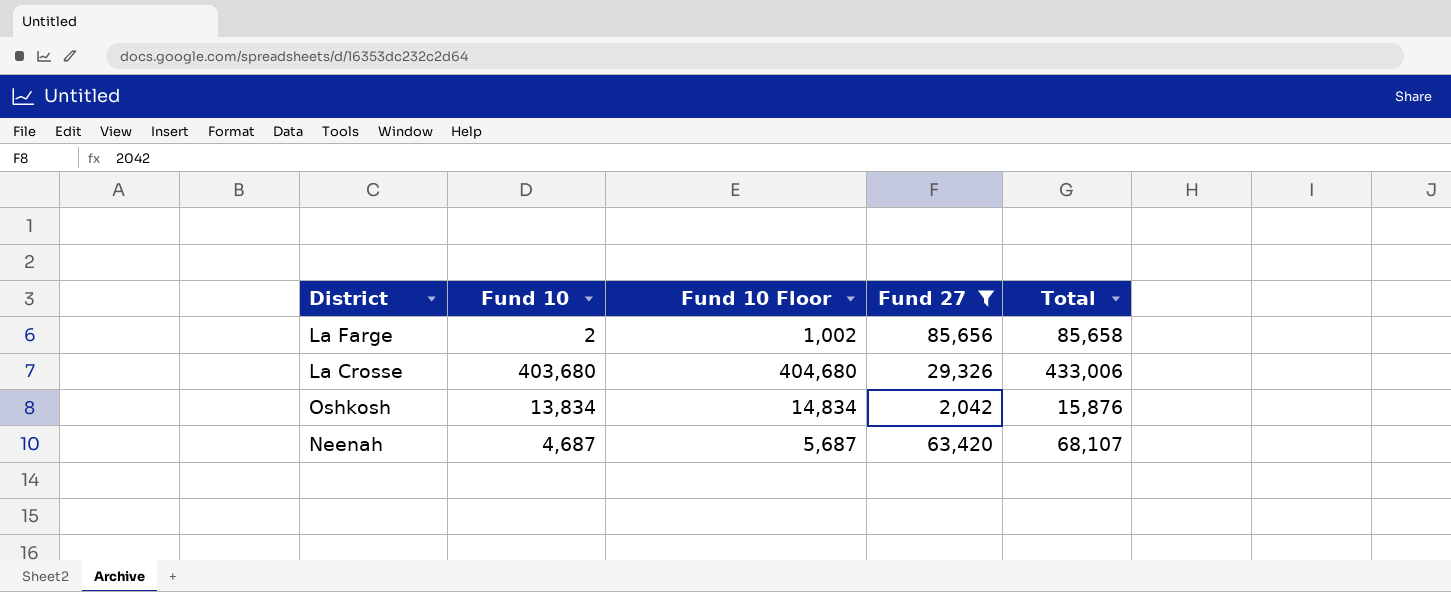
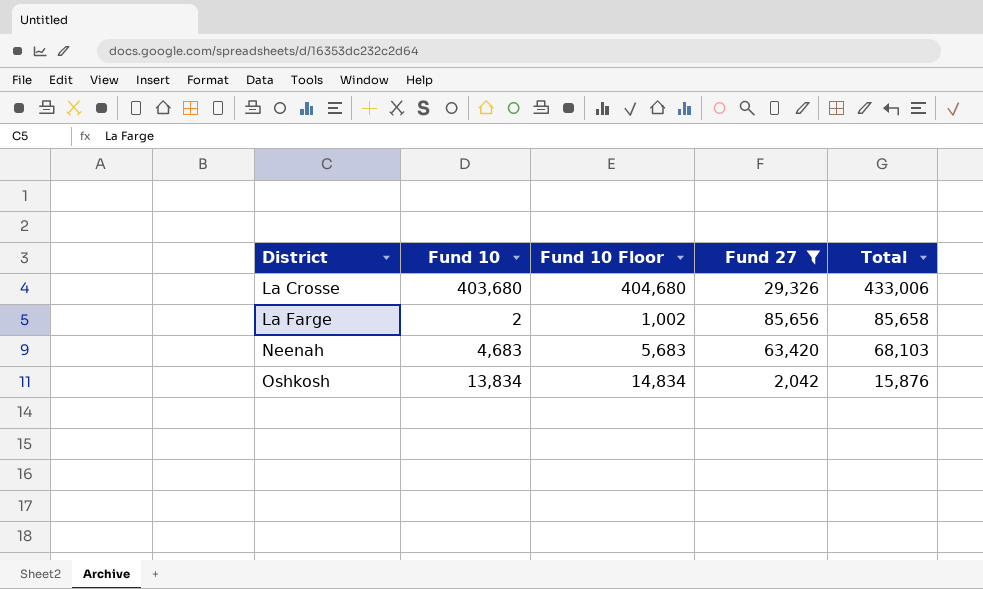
row order: none -> District ascending
Neenah | Fund 10: 4,687 -> 4,683
Neenah | Fund 10 Floor: 5,687 -> 5,683
Neenah | Total: 68,107 -> 68,103

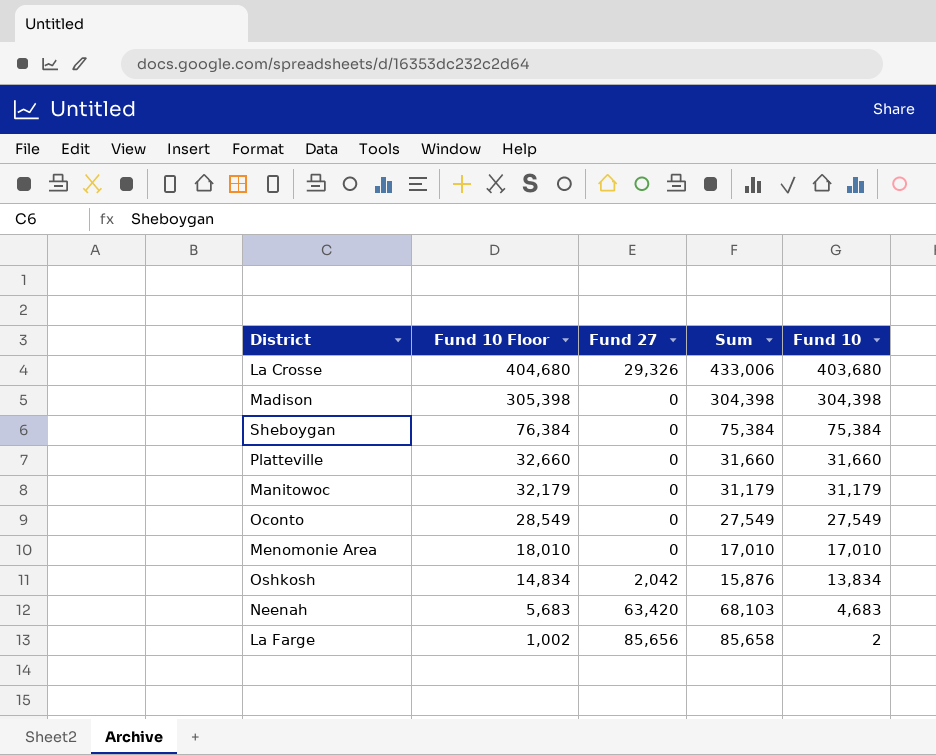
filter: Fund 27 != 0 -> none
row order: District ascending -> Fund 10 Floor descending
column name: Total -> Sum
column Fund 10 | position: 2 -> 5

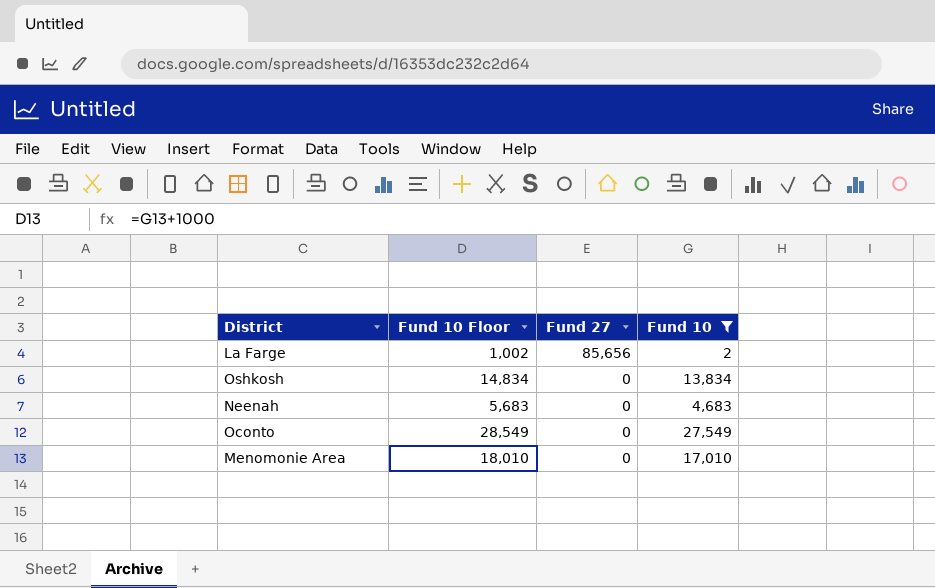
filter: none -> Fund 10 <= 27,549
row order: Fund 10 Floor descending -> Fund 27 descending
column Sum | formula: [Fund 27] + [Fund 10] -> none
Oshkosh | Fund 27: 2,042 -> 0
Neenah | Fund 27: 63,420 -> 0

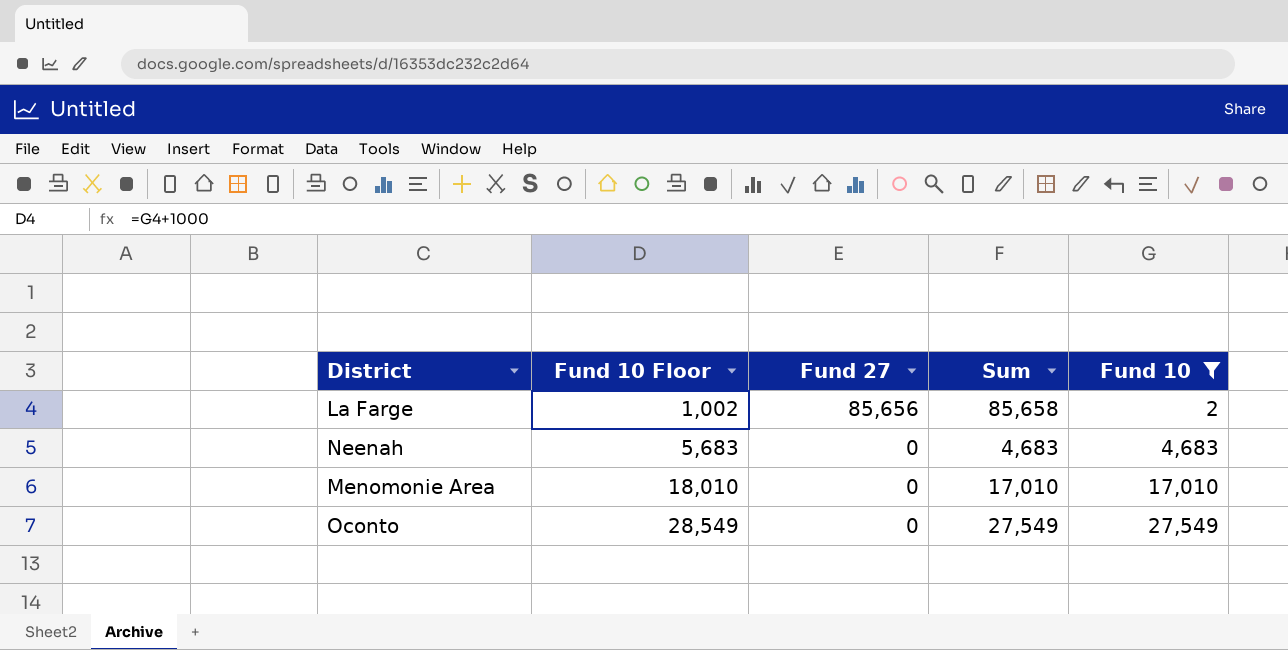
row order: Fund 27 descending -> Fund 10 Floor ascending
column Sum | formula: none -> [Fund 27] + [Fund 10]
row Oshkosh: 14,834 | 0 | 13,834 -> none

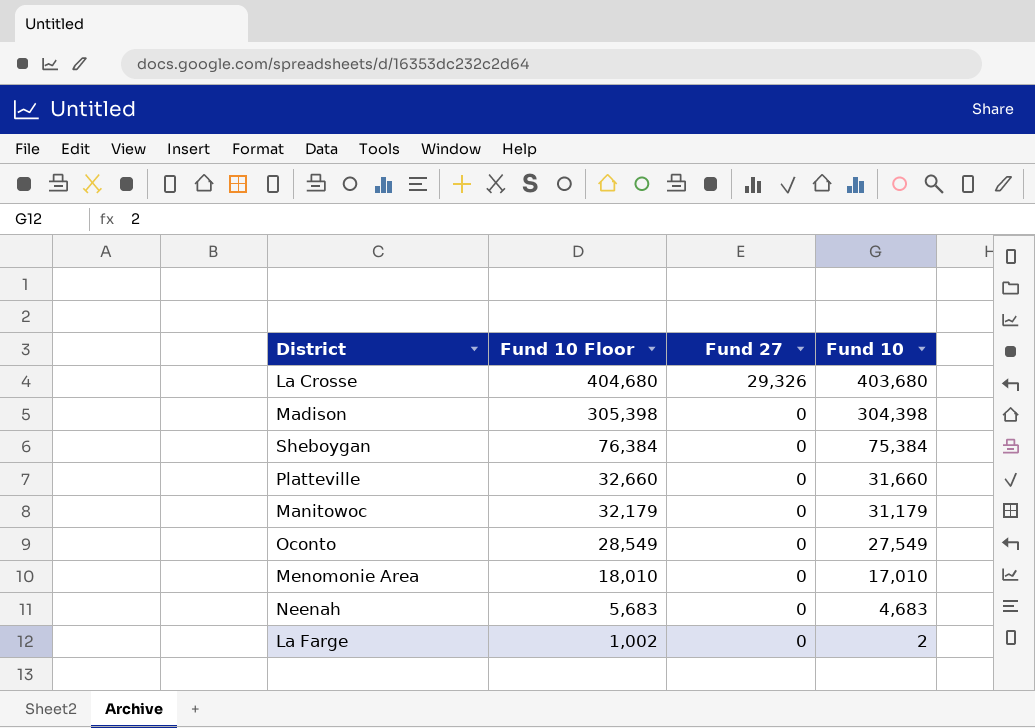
filter: Fund 10 <= 27,549 -> none
row order: Fund 10 Floor ascending -> Fund 10 Floor descending
column Sum | formula: [Fund 27] + [Fund 10] -> none
La Farge | Fund 27: 85,656 -> 0

